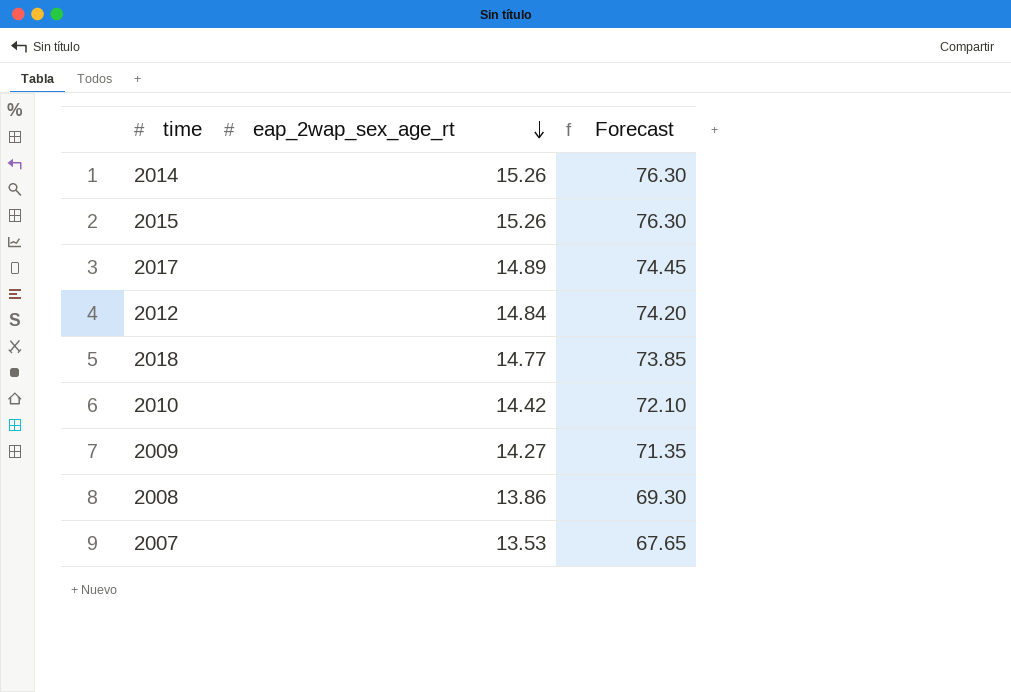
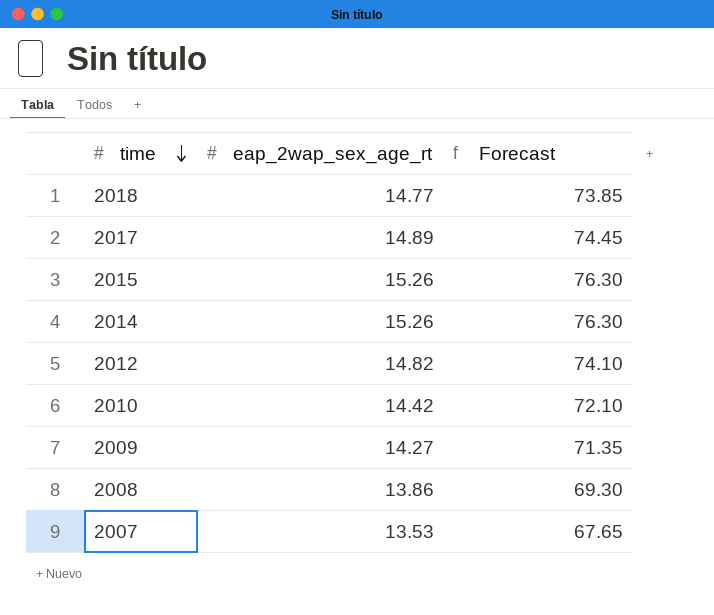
row order: eap_2wap_sex_age_rt descending -> time descending
2012 | eap_2wap_sex_age_rt: 14.84 -> 14.82
2012 | Forecast: 74.20 -> 74.10

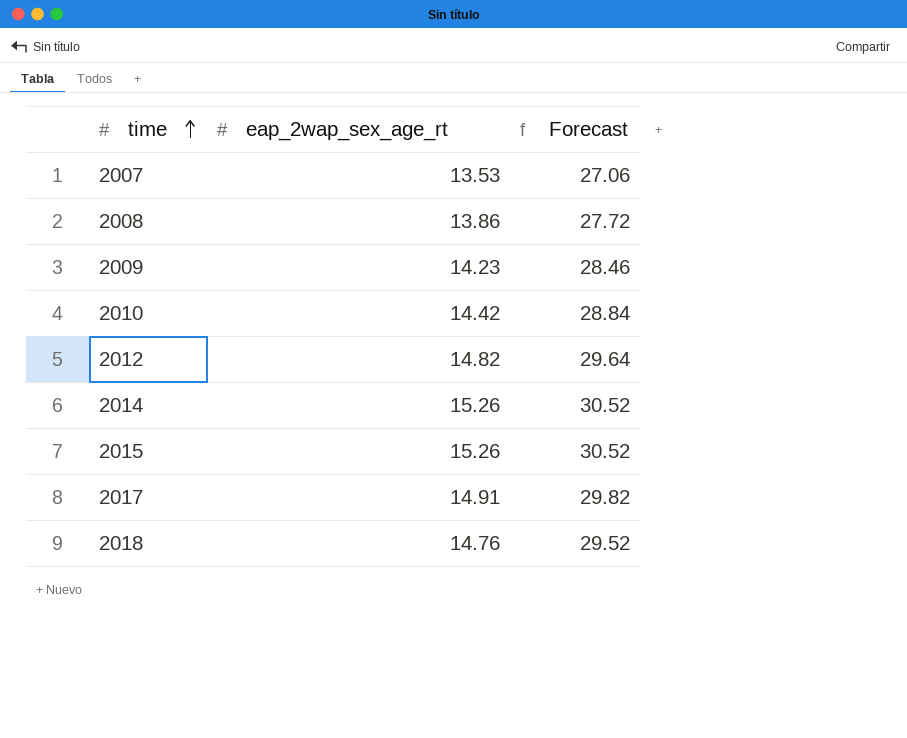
row order: time descending -> time ascending
column Forecast | formula: [eap_2wap_sex_age_rt] * 5 -> [eap_2wap_sex_age_rt] * 2
2009 | eap_2wap_sex_age_rt: 14.27 -> 14.23
2017 | eap_2wap_sex_age_rt: 14.89 -> 14.91
2018 | eap_2wap_sex_age_rt: 14.77 -> 14.76

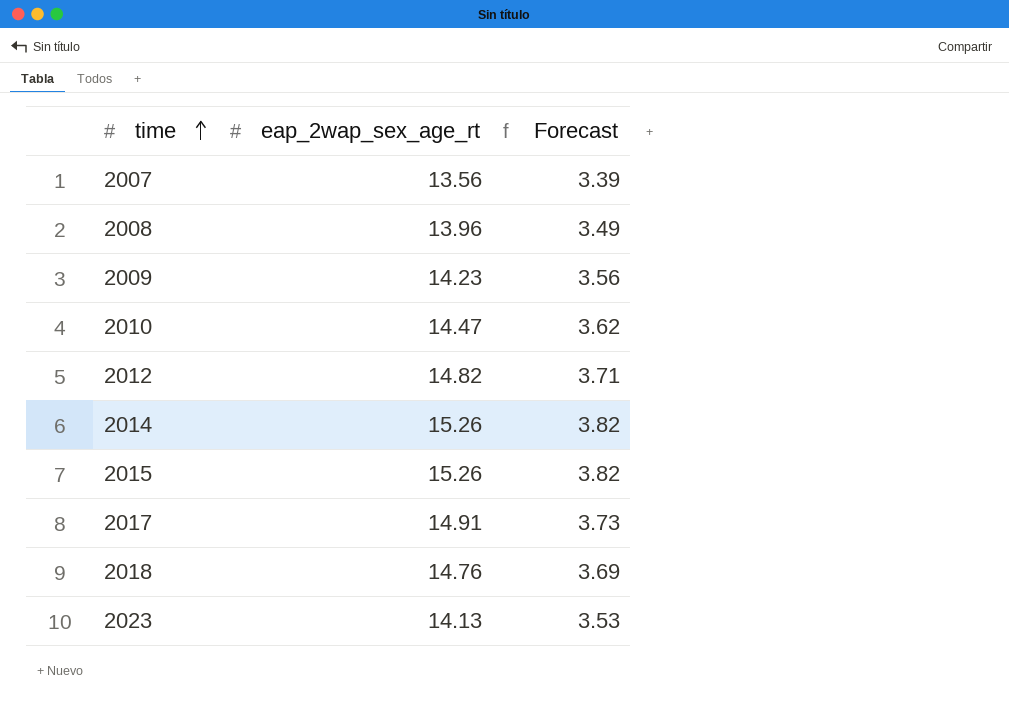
column Forecast | formula: [eap_2wap_sex_age_rt] * 2 -> [eap_2wap_sex_age_rt] * 0.25
2007 | eap_2wap_sex_age_rt: 13.53 -> 13.56
2008 | eap_2wap_sex_age_rt: 13.86 -> 13.96
2010 | eap_2wap_sex_age_rt: 14.42 -> 14.47
row 2023: none -> 14.13 | 3.53

